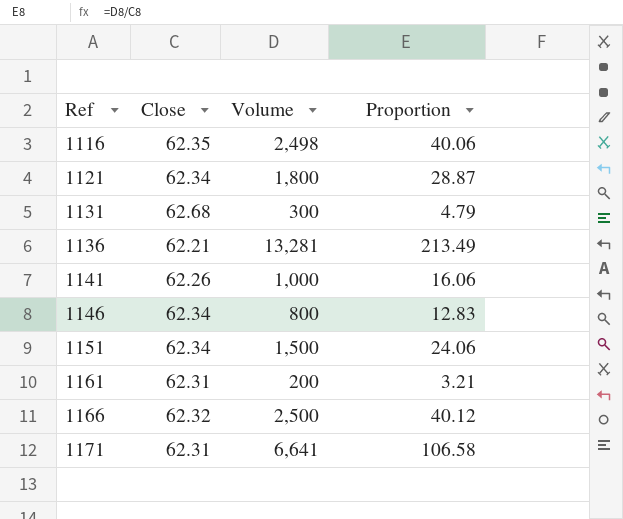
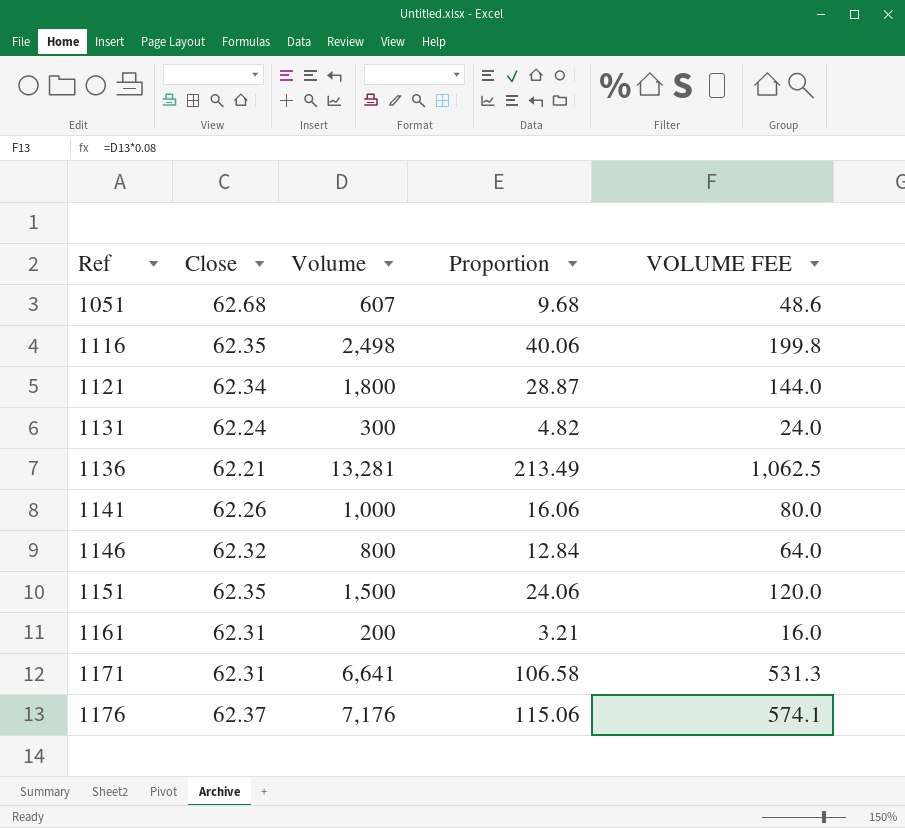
column VOLUME FEE | formula: none -> [Volume] * 0.08
row 1166: 62.32 | 2,500 | 40.12 -> none
row 1051: none -> 62.68 | 607 | 9.68 | 48.6
1131 | Close: 62.68 -> 62.24
1131 | Proportion: 4.79 -> 4.82
1146 | Close: 62.34 -> 62.32
1146 | Proportion: 12.83 -> 12.84
1151 | Close: 62.34 -> 62.35
row 1176: none -> 62.37 | 7,176 | 115.06 | 574.1

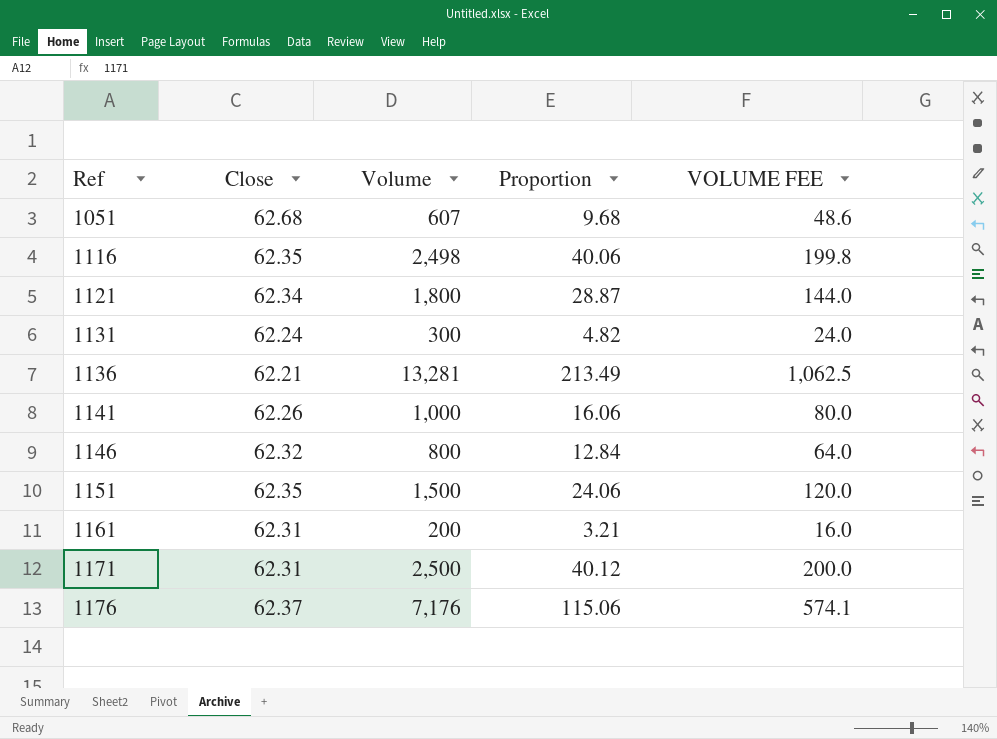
1171 | Volume: 6,641 -> 2,500
1171 | Proportion: 106.58 -> 40.12
1171 | VOLUME FEE: 531.3 -> 200.0

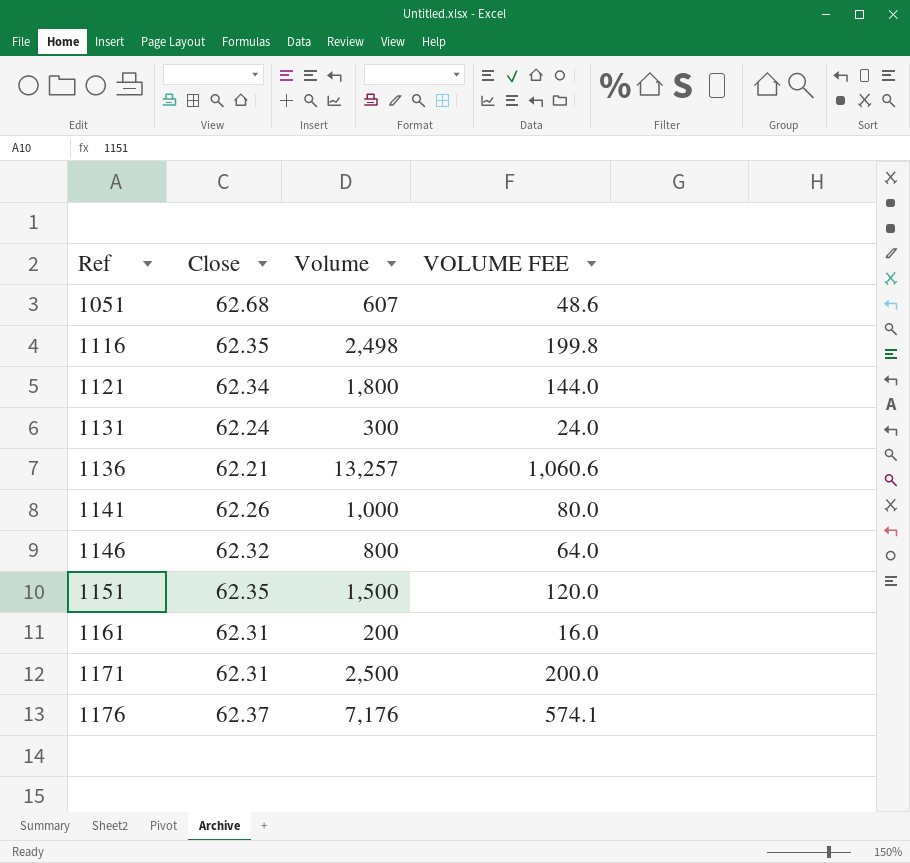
column Proportion | formula: [Volume] / [Close] -> none
1136 | Volume: 13,281 -> 13,257
1136 | VOLUME FEE: 1,062.5 -> 1,060.6

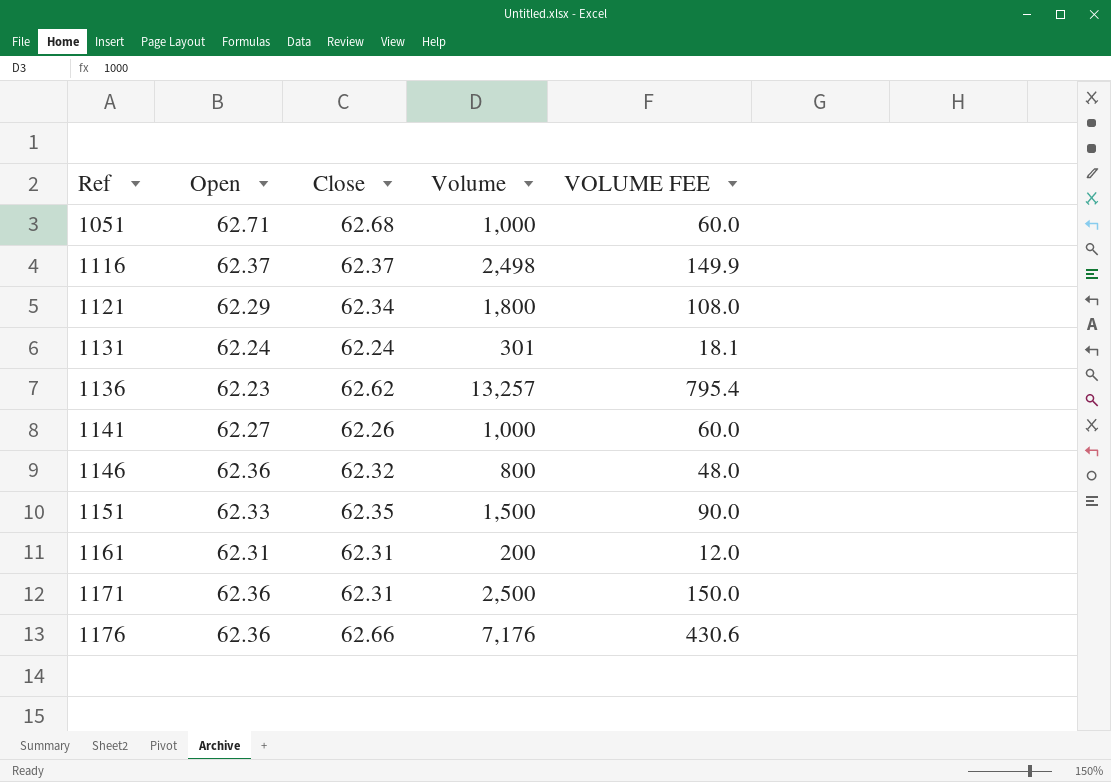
column Open | position: none -> 2
column VOLUME FEE | formula: [Volume] * 0.08 -> [Volume] * 0.06
1051 | Volume: 607 -> 1,000
1116 | Close: 62.35 -> 62.37
1131 | Volume: 300 -> 301
1136 | Close: 62.21 -> 62.62
1176 | Close: 62.37 -> 62.66

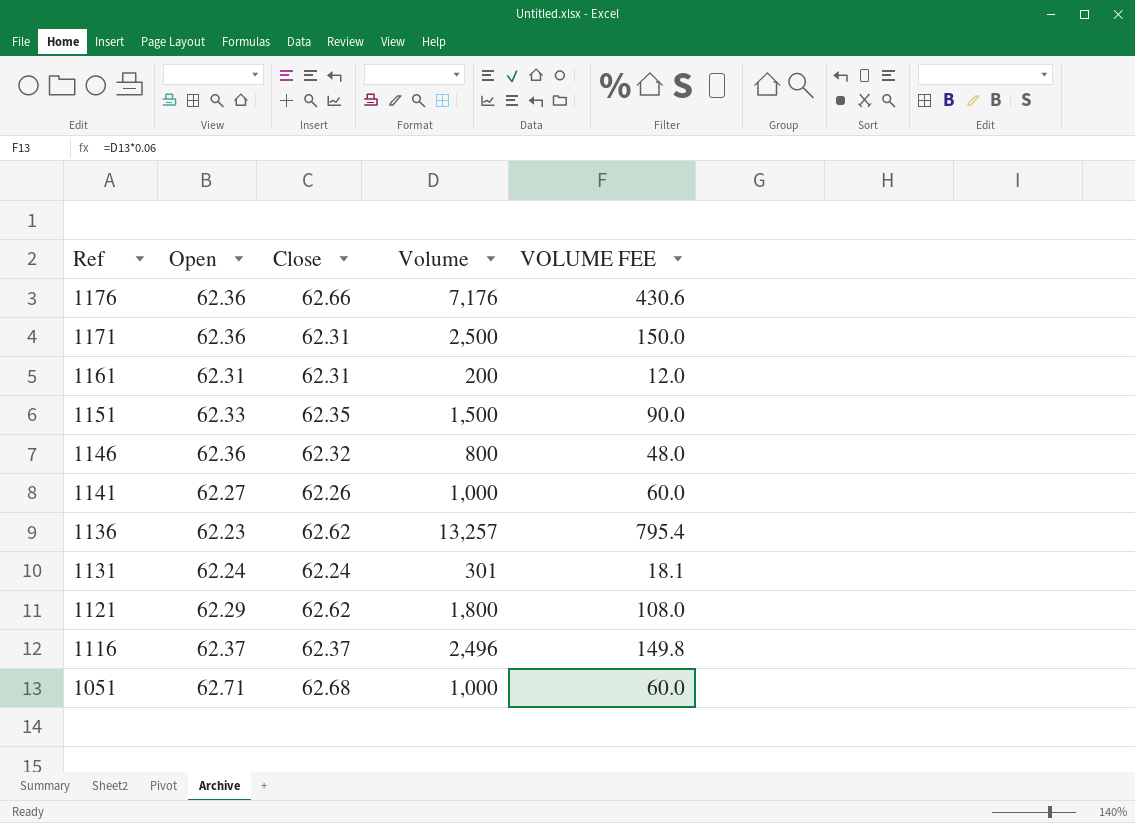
row order: Ref ascending -> Ref descending
1121 | Close: 62.34 -> 62.62
1116 | Volume: 2,498 -> 2,496
1116 | VOLUME FEE: 149.9 -> 149.8

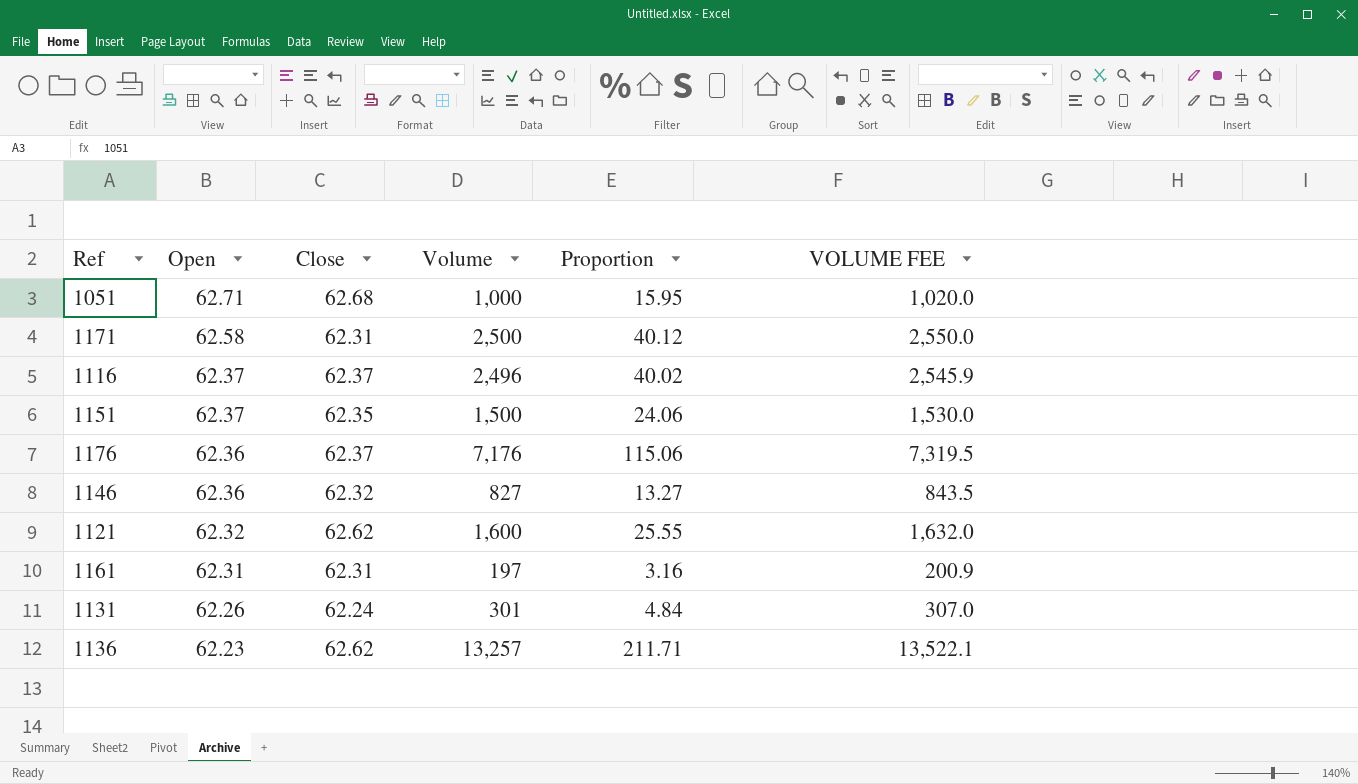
row order: Ref descending -> Open descending
column Proportion | formula: none -> [Volume] / [Close]
column VOLUME FEE | formula: [Volume] * 0.06 -> [Volume] * 1.02
row 1141: 62.27 | 62.26 | 1,000 | 60.0 -> none
1171 | Open: 62.36 -> 62.58
1151 | Open: 62.33 -> 62.37
1176 | Close: 62.66 -> 62.37
1146 | Volume: 800 -> 827
1121 | Open: 62.29 -> 62.32
1121 | Volume: 1,800 -> 1,600
1161 | Volume: 200 -> 197
1131 | Open: 62.24 -> 62.26

